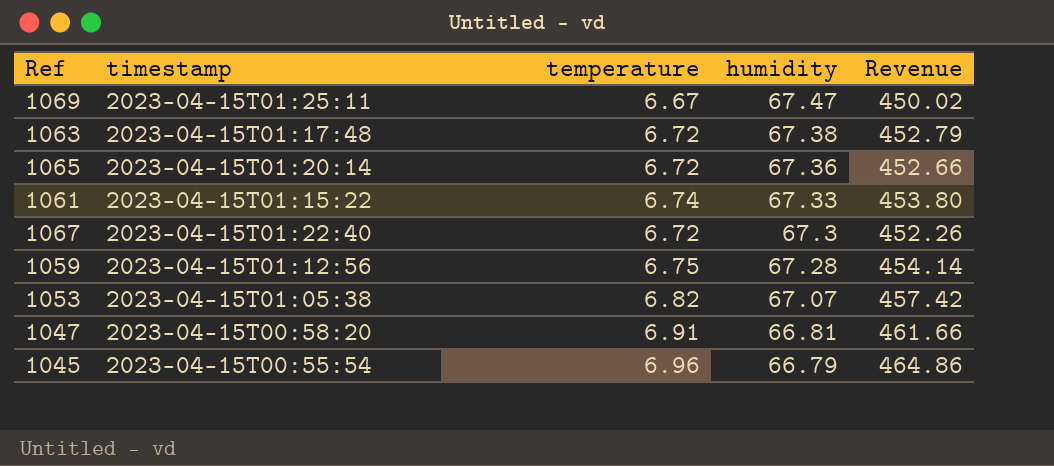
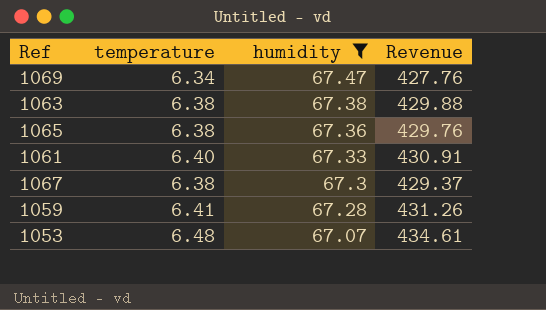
filter: none -> humidity >= 67.07
column timestamp | position: 2 -> none
1069 | temperature: 6.67 -> 6.34
1069 | Revenue: 450.02 -> 427.76
1063 | temperature: 6.72 -> 6.38
1063 | Revenue: 452.79 -> 429.88
1065 | temperature: 6.72 -> 6.38
1065 | Revenue: 452.66 -> 429.76
1061 | temperature: 6.74 -> 6.40
1061 | Revenue: 453.80 -> 430.91
1067 | temperature: 6.72 -> 6.38
1067 | Revenue: 452.26 -> 429.37
1059 | temperature: 6.75 -> 6.41
1059 | Revenue: 454.14 -> 431.26
1053 | temperature: 6.82 -> 6.48
1053 | Revenue: 457.42 -> 434.61

